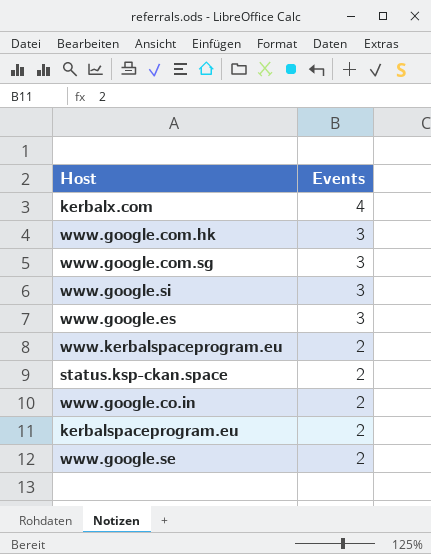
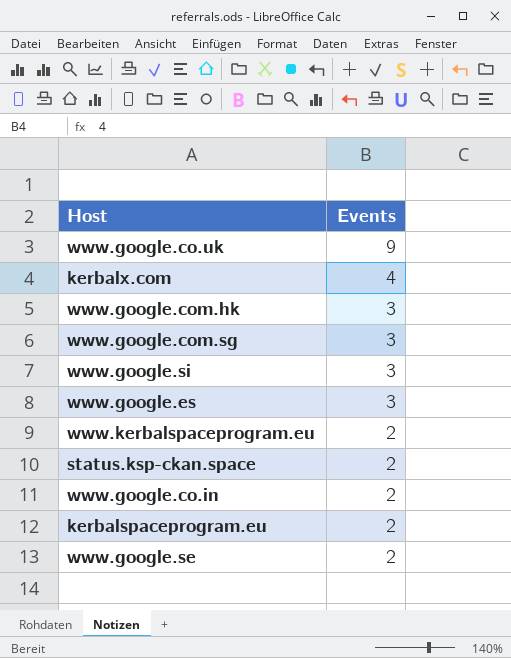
row www.google.co.uk: none -> 9

